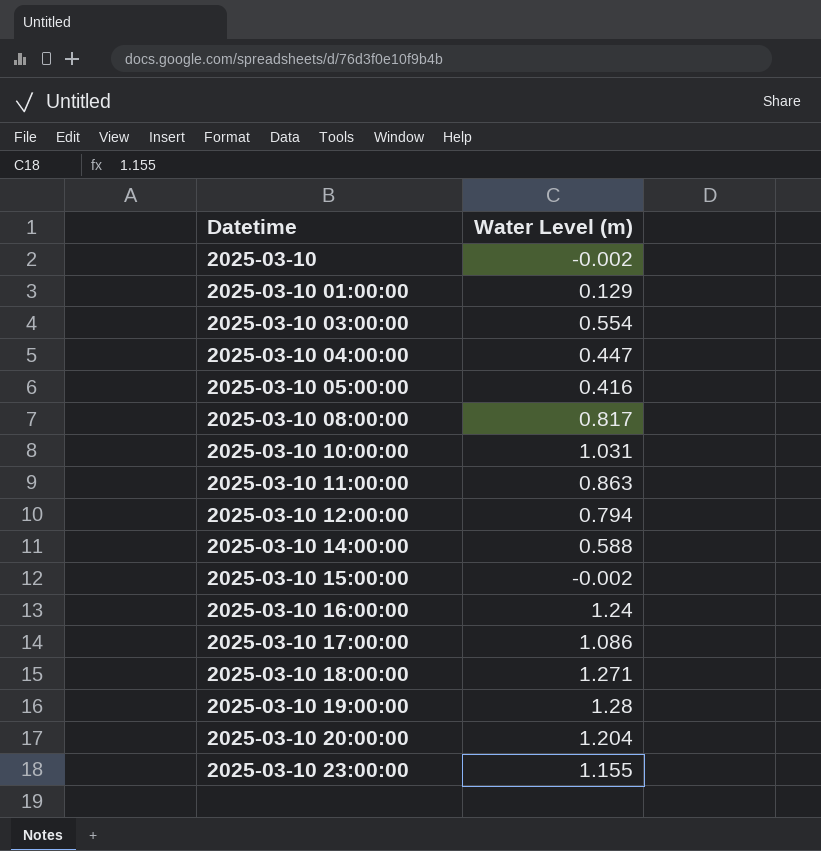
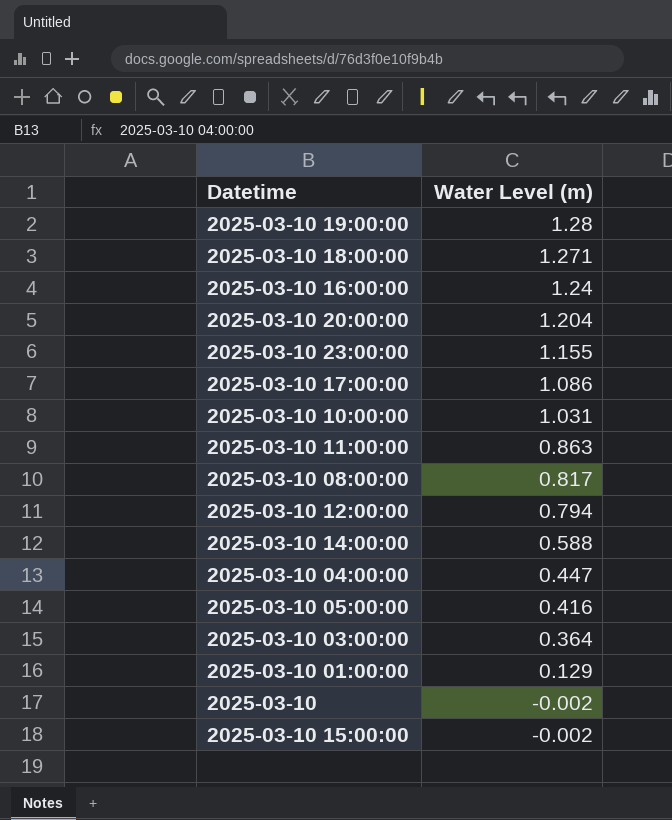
row order: Datetime ascending -> Water Level (m) descending
2025-03-10 03:00:00 | Water Level (m): 0.554 -> 0.364

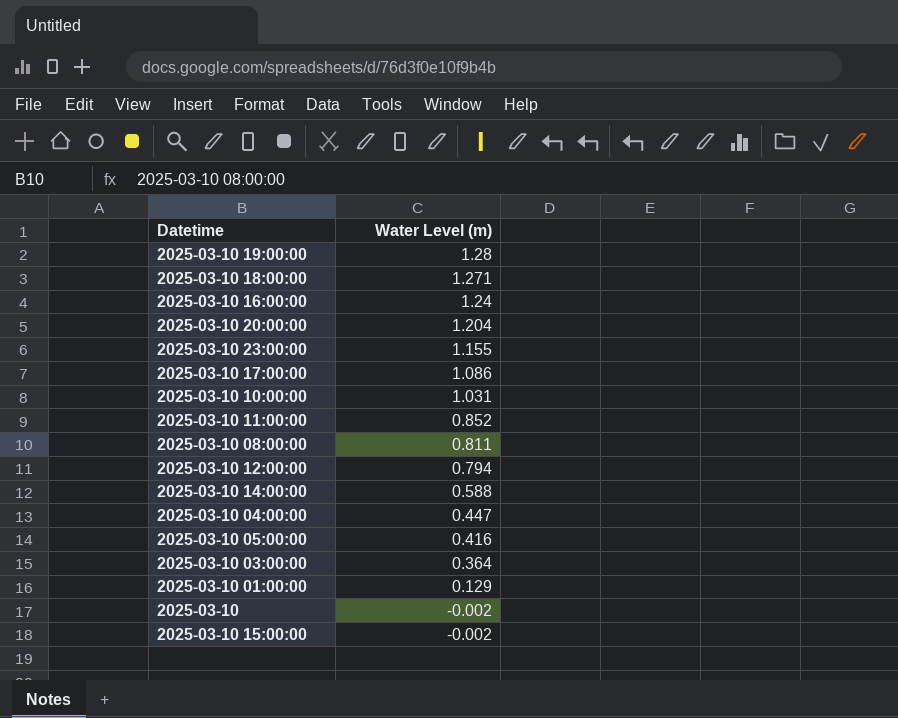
2025-03-10 11:00:00 | Water Level (m): 0.863 -> 0.852
2025-03-10 08:00:00 | Water Level (m): 0.817 -> 0.811

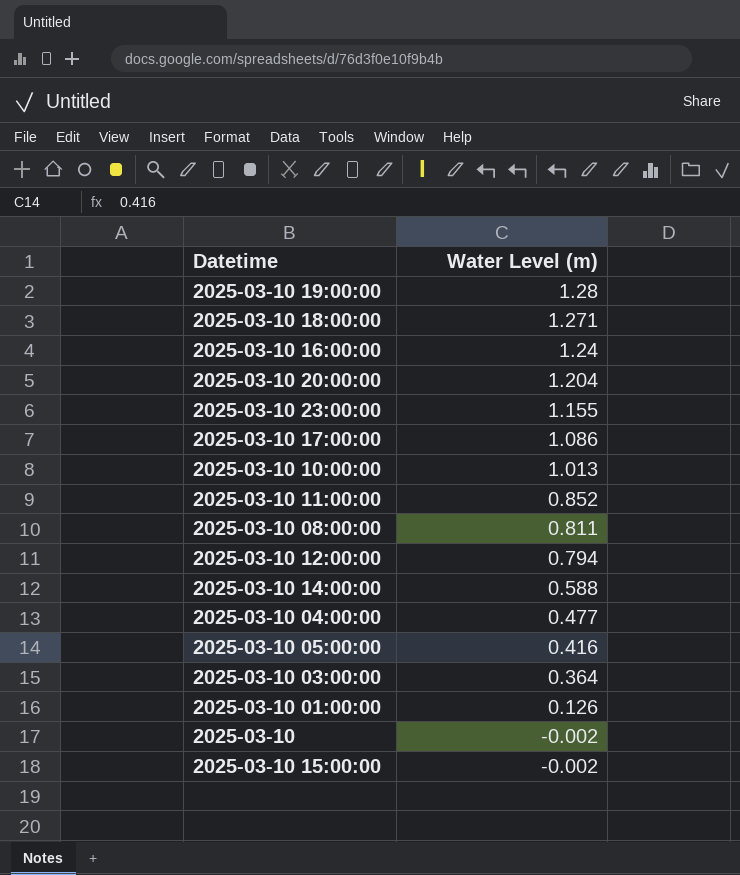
2025-03-10 10:00:00 | Water Level (m): 1.031 -> 1.013
2025-03-10 04:00:00 | Water Level (m): 0.447 -> 0.477
2025-03-10 01:00:00 | Water Level (m): 0.129 -> 0.126

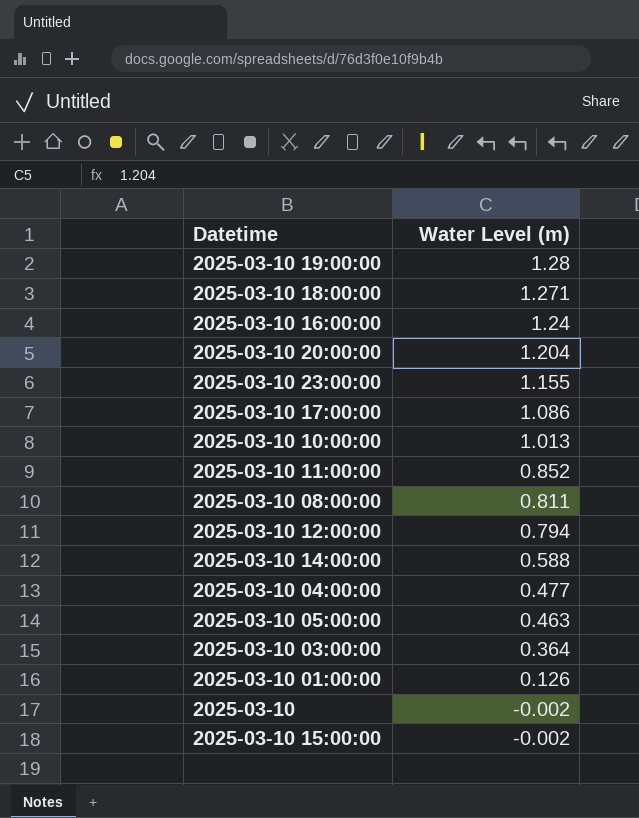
2025-03-10 05:00:00 | Water Level (m): 0.416 -> 0.463

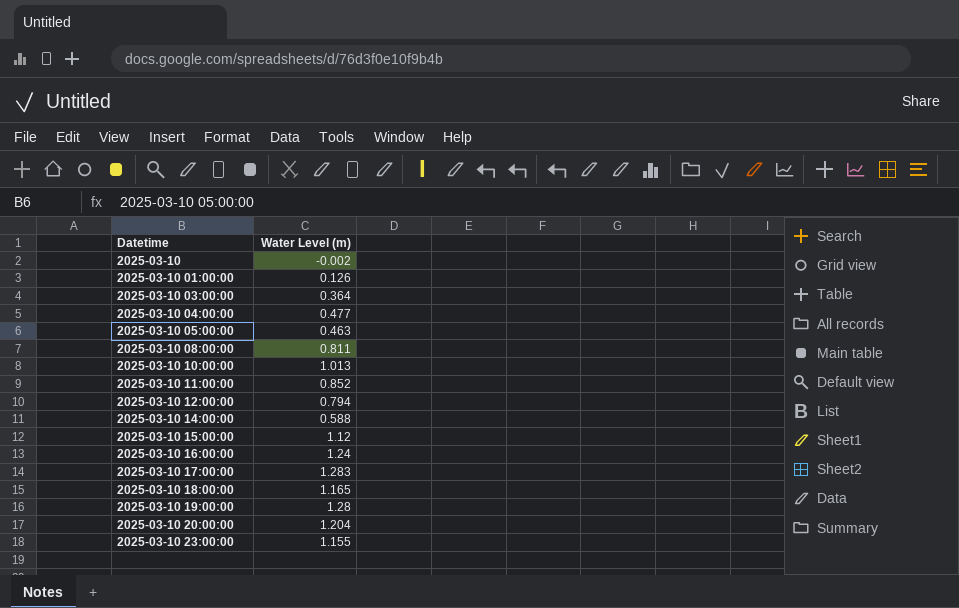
row order: Water Level (m) descending -> Datetime ascending
2025-03-10 15:00:00 | Water Level (m): -0.002 -> 1.12
2025-03-10 17:00:00 | Water Level (m): 1.086 -> 1.283
2025-03-10 18:00:00 | Water Level (m): 1.271 -> 1.165

